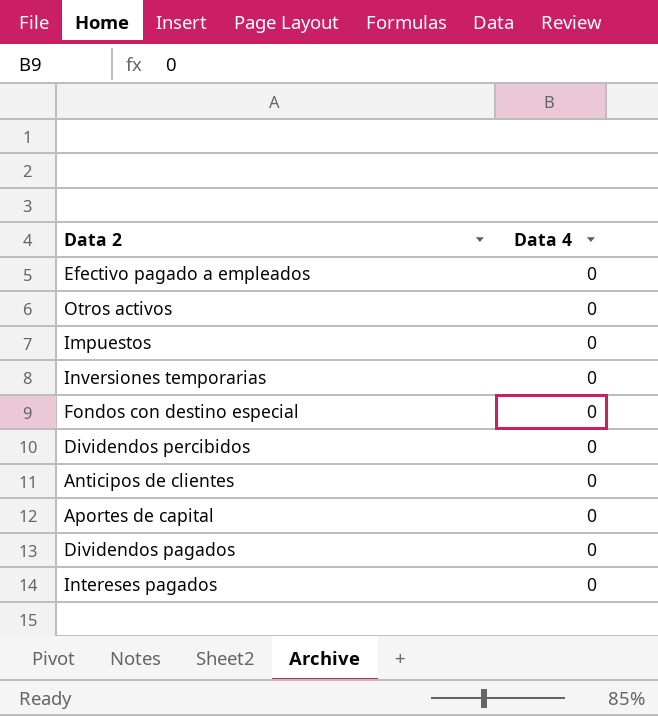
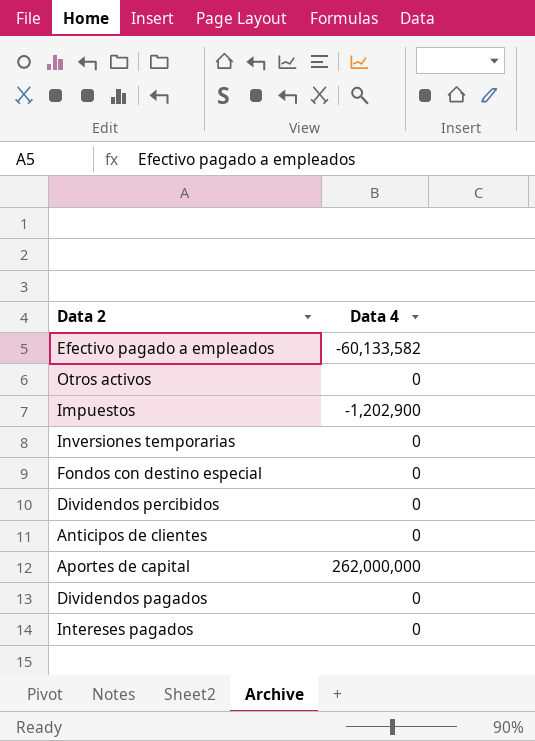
Efectivo pagado a empleados | Data 4: 0 -> -60,133,582
Impuestos | Data 4: 0 -> -1,202,900
Aportes de capital | Data 4: 0 -> 262,000,000

